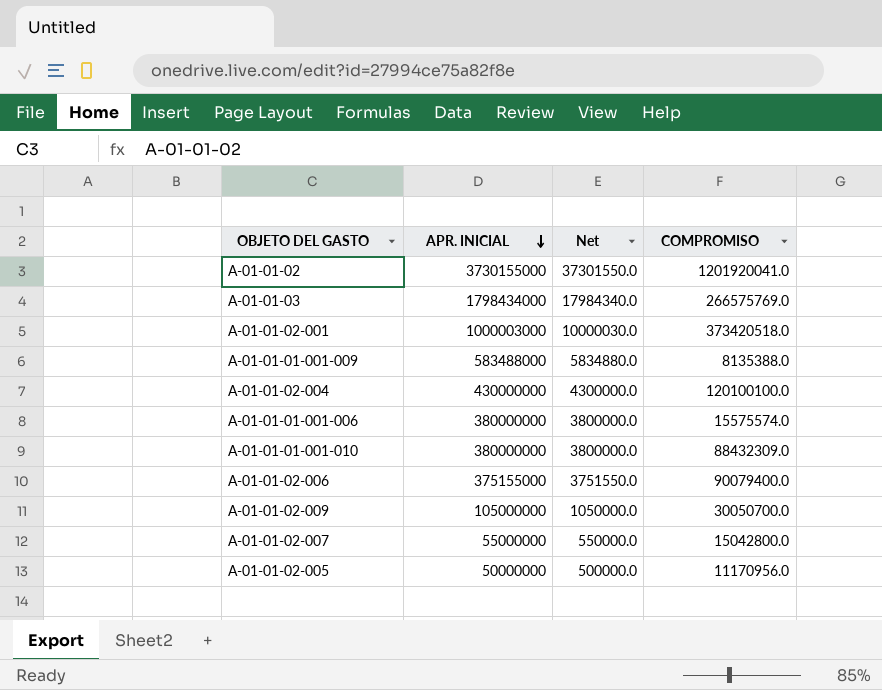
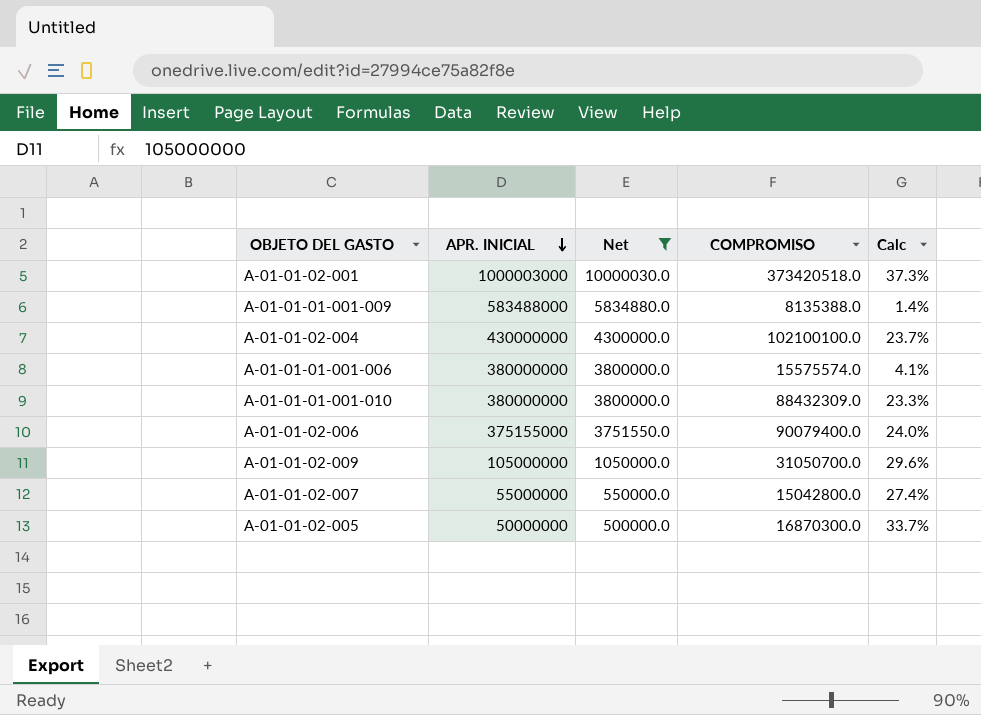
filter: none -> Net <= 10000030.0
column Calc | formula: none -> [COMPROMISO] / [APR. INICIAL]
A-01-01-02-004 | COMPROMISO: 120100100.0 -> 102100100.0
A-01-01-02-009 | COMPROMISO: 30050700.0 -> 31050700.0
A-01-01-02-005 | COMPROMISO: 11170956.0 -> 16870300.0

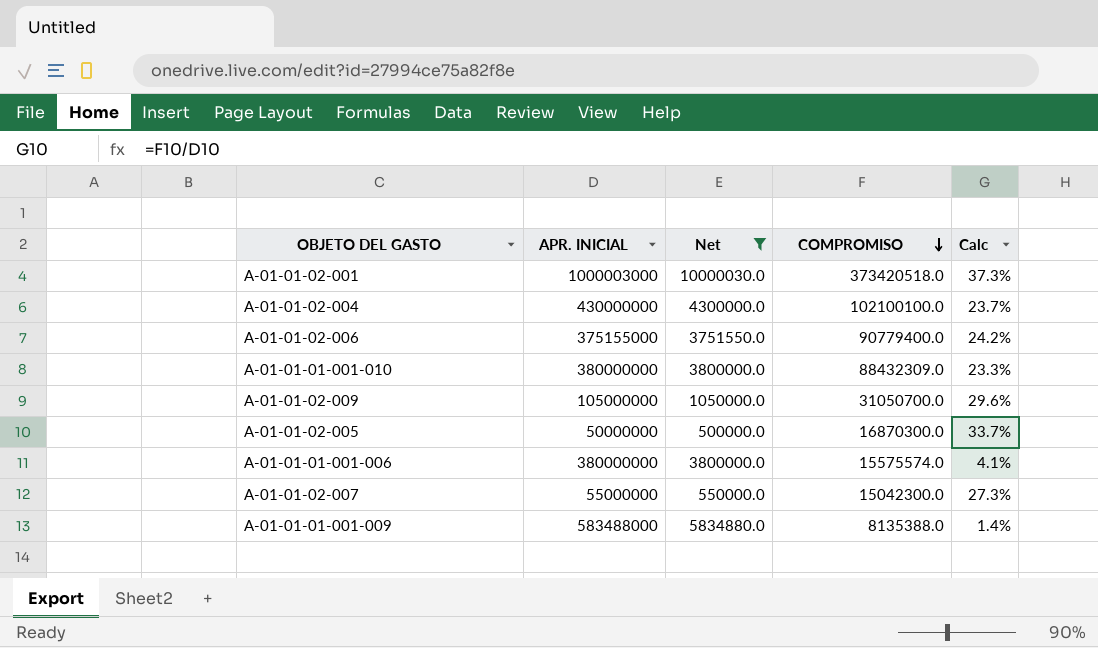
row order: APR. INICIAL descending -> COMPROMISO descending
A-01-01-02-006 | COMPROMISO: 90079400.0 -> 90779400.0
A-01-01-02-006 | Calc: 24.0% -> 24.2%
A-01-01-02-007 | COMPROMISO: 15042800.0 -> 15042300.0
A-01-01-02-007 | Calc: 27.4% -> 27.3%

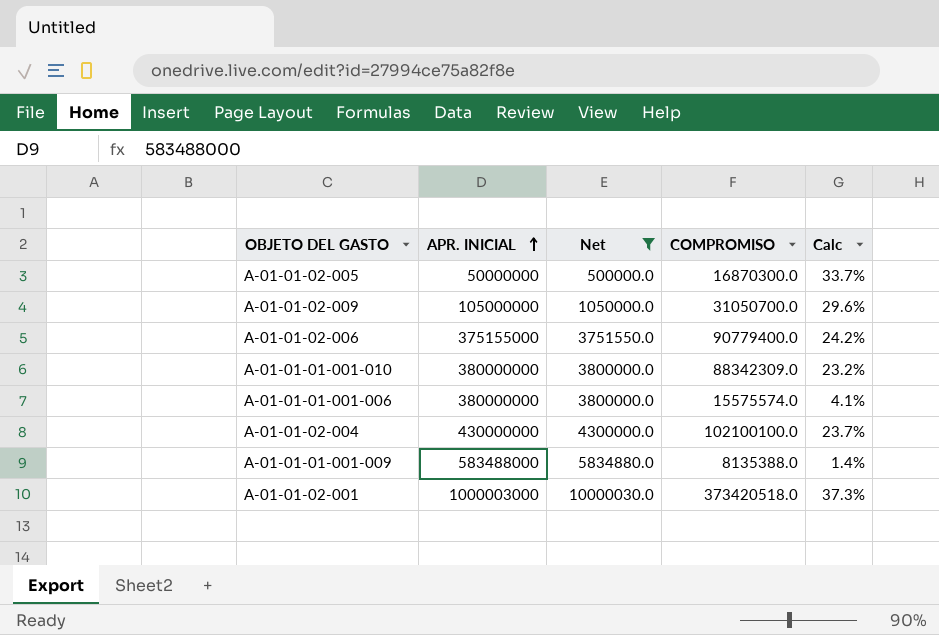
row order: COMPROMISO descending -> APR. INICIAL ascending
row A-01-01-02-007: 55000000 | 550000.0 | 15042300.0 | 27.3% -> none
A-01-01-01-001-010 | COMPROMISO: 88432309.0 -> 88342309.0
A-01-01-01-001-010 | Calc: 23.3% -> 23.2%

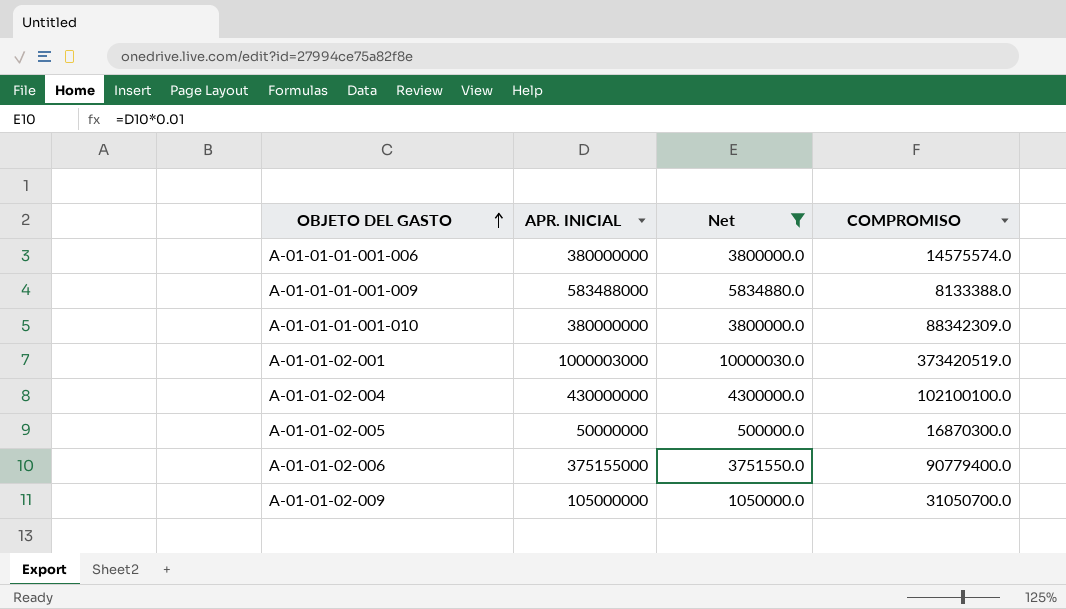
row order: APR. INICIAL ascending -> OBJETO DEL GASTO ascending
column Calc | formula: [COMPROMISO] / [APR. INICIAL] -> none
A-01-01-01-001-006 | COMPROMISO: 15575574.0 -> 14575574.0
A-01-01-01-001-009 | COMPROMISO: 8135388.0 -> 8133388.0
A-01-01-02-001 | COMPROMISO: 373420518.0 -> 373420519.0

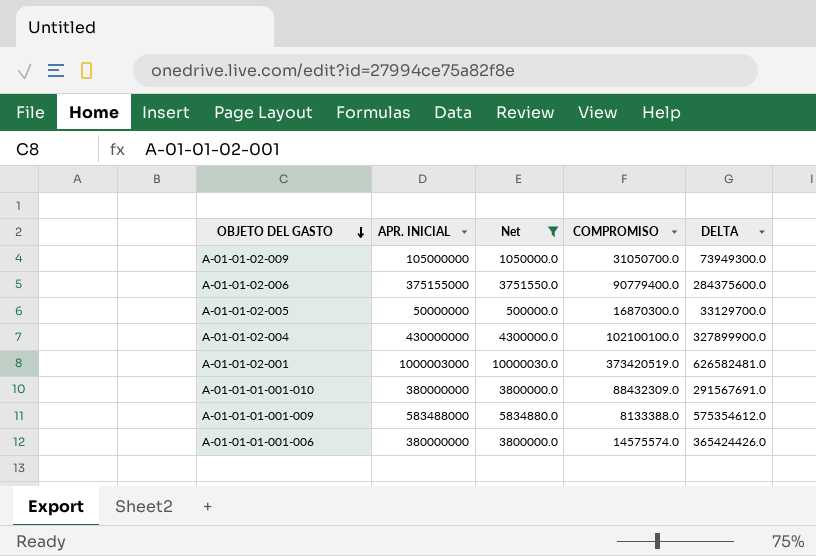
row order: OBJETO DEL GASTO ascending -> OBJETO DEL GASTO descending
column DELTA | formula: none -> [APR. INICIAL] - [COMPROMISO]
A-01-01-01-001-010 | COMPROMISO: 88342309.0 -> 88432309.0

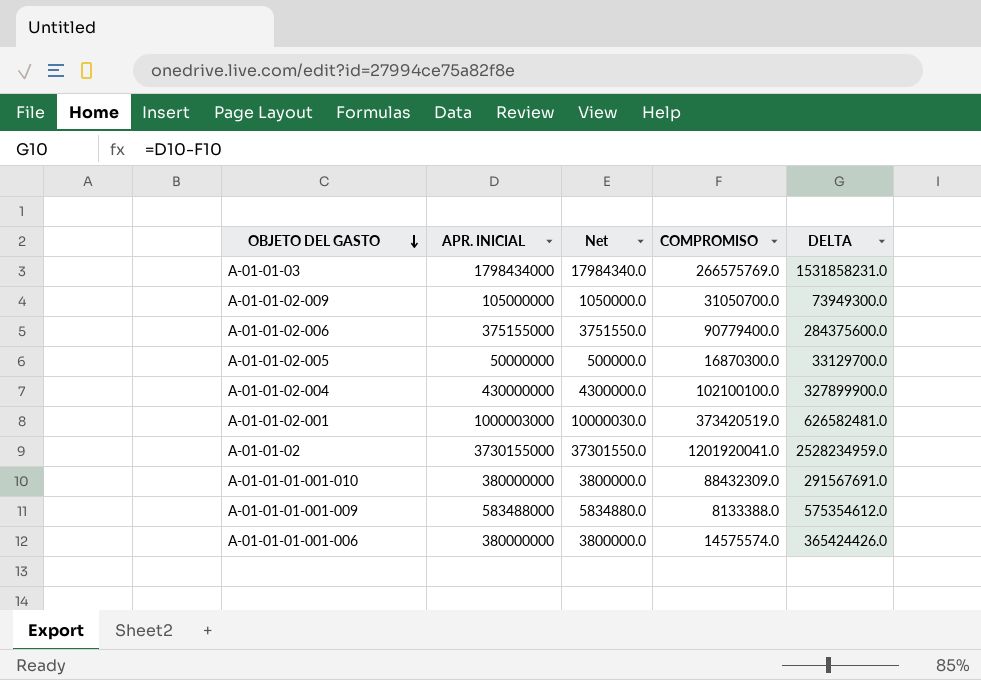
filter: Net <= 10000030.0 -> none

